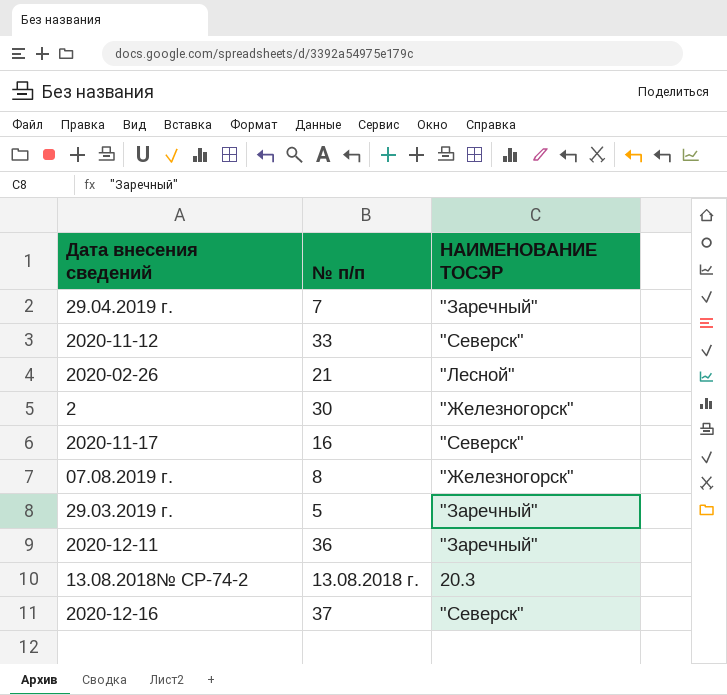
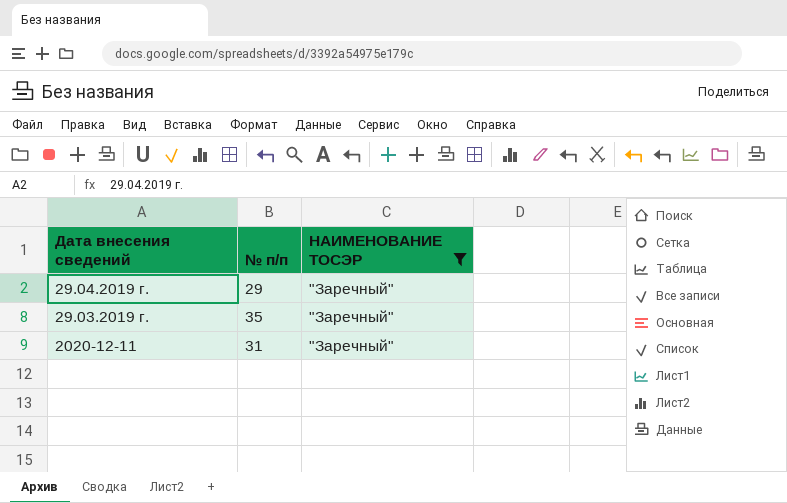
filter: none -> НАИМЕНОВАНИЕ ТОСЭР = "Заречный"
29.04.2019 г. | № п/п: 7 -> 29
29.03.2019 г. | № п/п: 5 -> 35
2020-12-11 | № п/п: 36 -> 31

